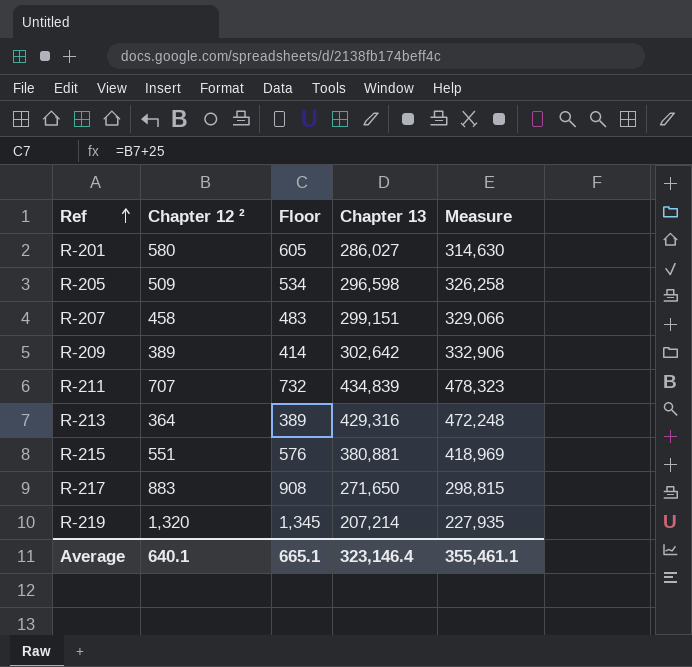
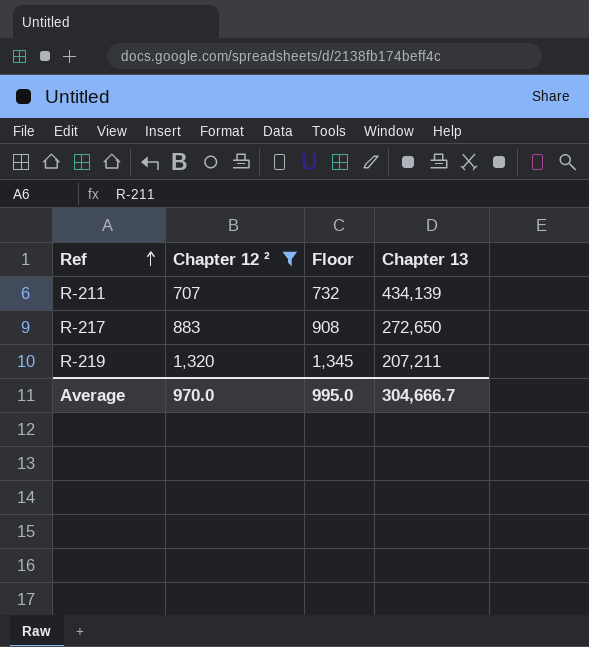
filter: none -> Chapter 12 ² >= 707
column Measure | formula: [Chapter 13] * 1.1 -> none
R-211 | Chapter 13: 434,839 -> 434,139
R-217 | Chapter 13: 271,650 -> 272,650
R-219 | Chapter 13: 207,214 -> 207,211
Average | Chapter 12 ²: 640.1 -> 970.0
Average | Floor: 665.1 -> 995.0
Average | Chapter 13: 323,146.4 -> 304,666.7

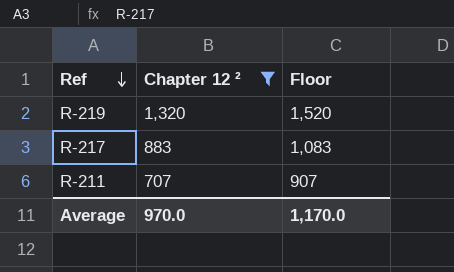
row order: Ref ascending -> Ref descending
column Chapter 13 | position: 4 -> none
column Floor | formula: [Chapter 12 ²] + 25 -> [Chapter 12 ²] + 200
Average | Floor: 995.0 -> 1,170.0

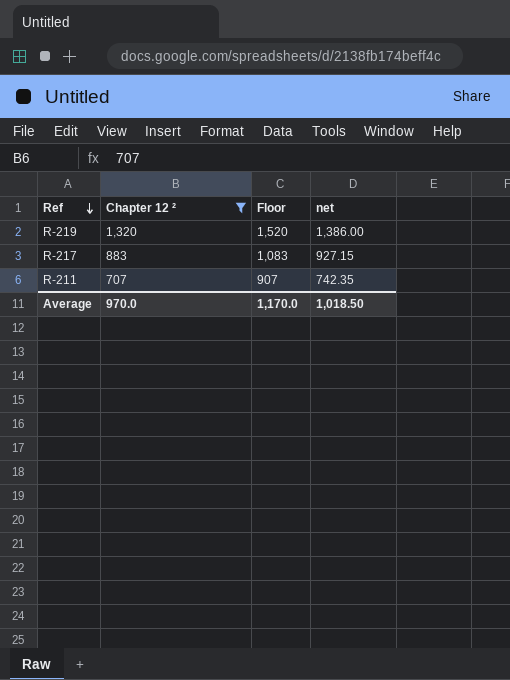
column net | formula: none -> [Chapter 12 ²] * 1.05

